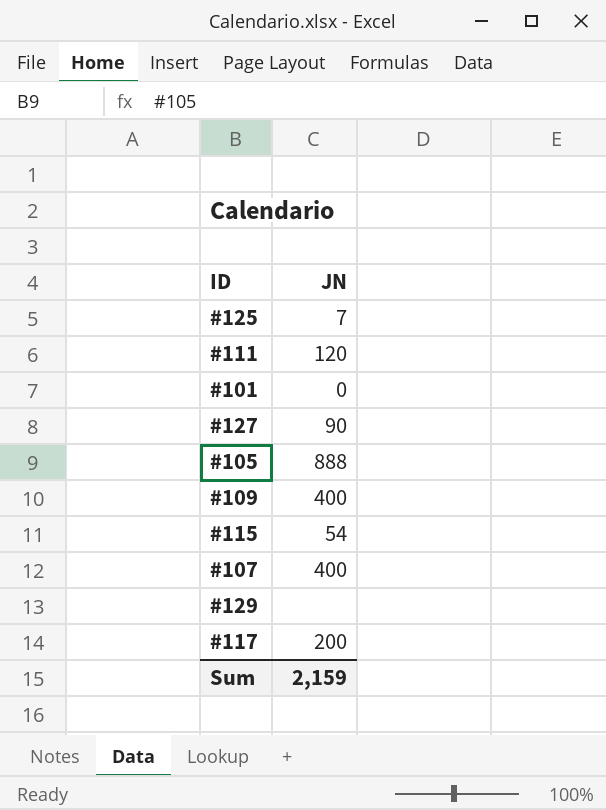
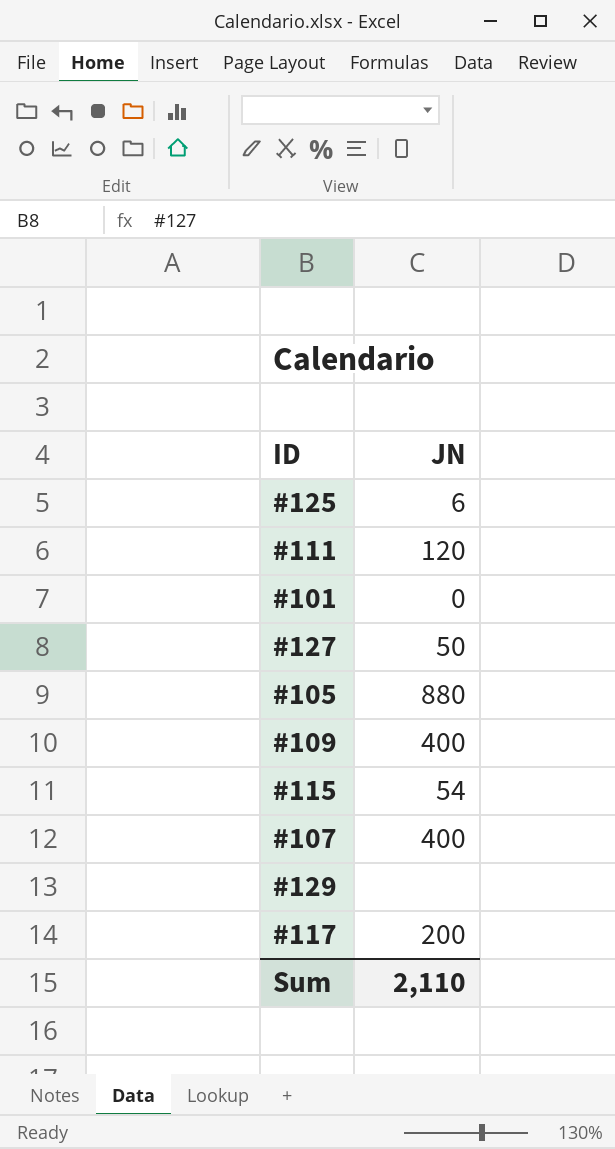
#125 | JN: 7 -> 6
#127 | JN: 90 -> 50
#105 | JN: 888 -> 880
Sum | JN: 2,159 -> 2,110

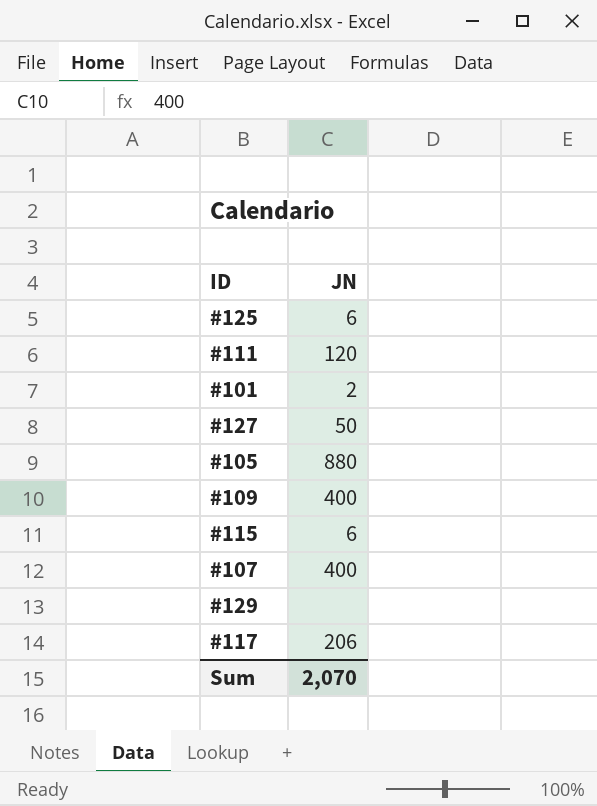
#101 | JN: 0 -> 2
#115 | JN: 54 -> 6
#117 | JN: 200 -> 206
Sum | JN: 2,110 -> 2,070

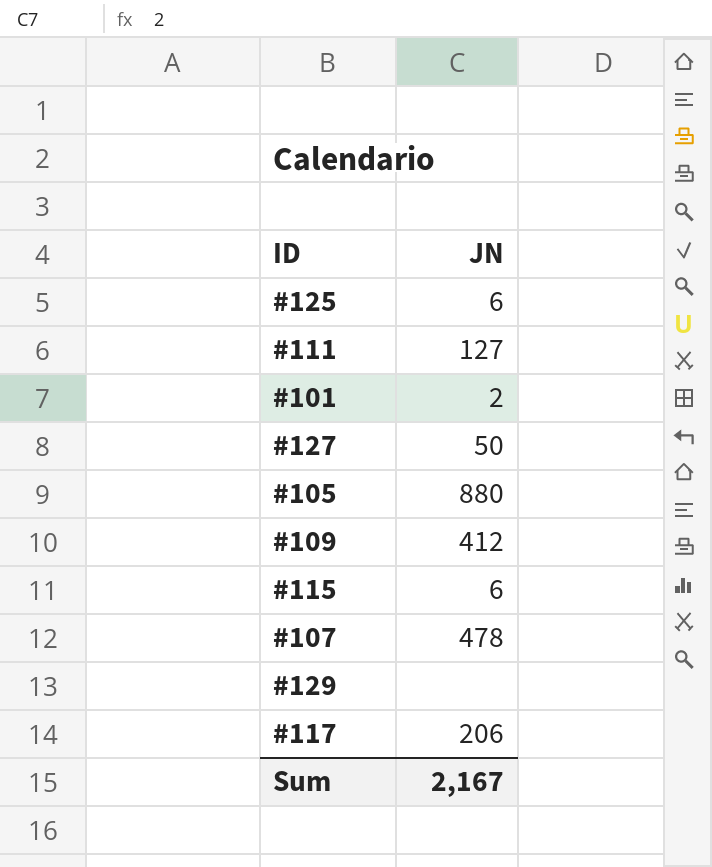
#111 | JN: 120 -> 127
#109 | JN: 400 -> 412
#107 | JN: 400 -> 478
Sum | JN: 2,070 -> 2,167

